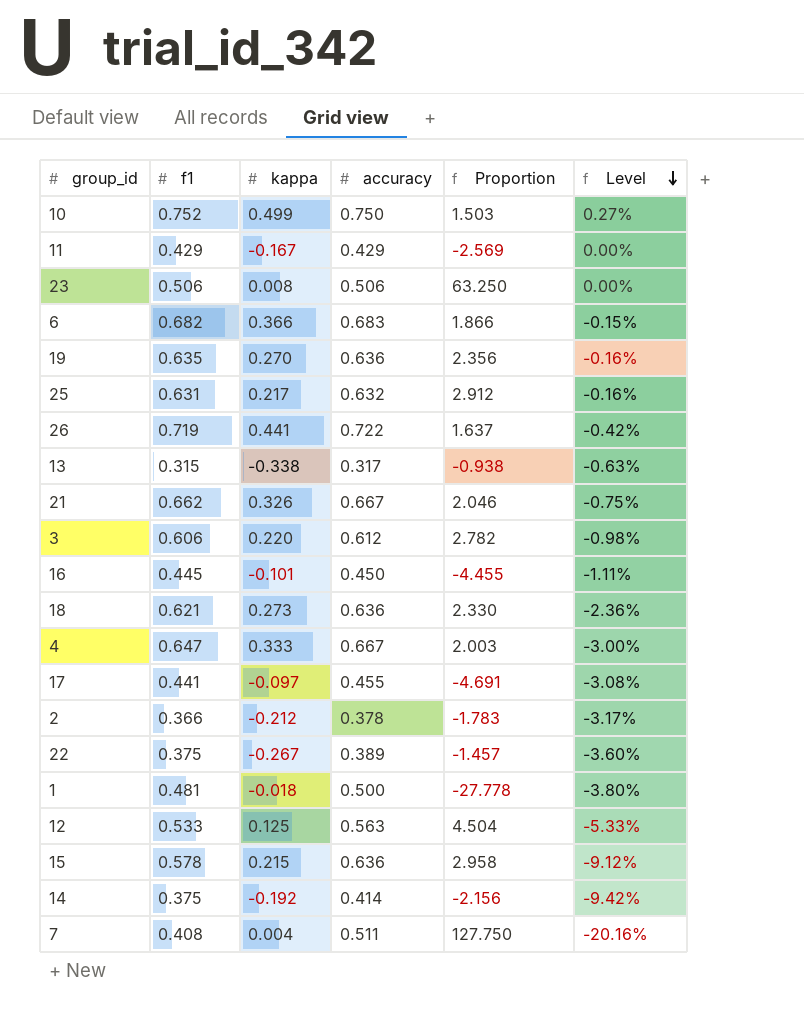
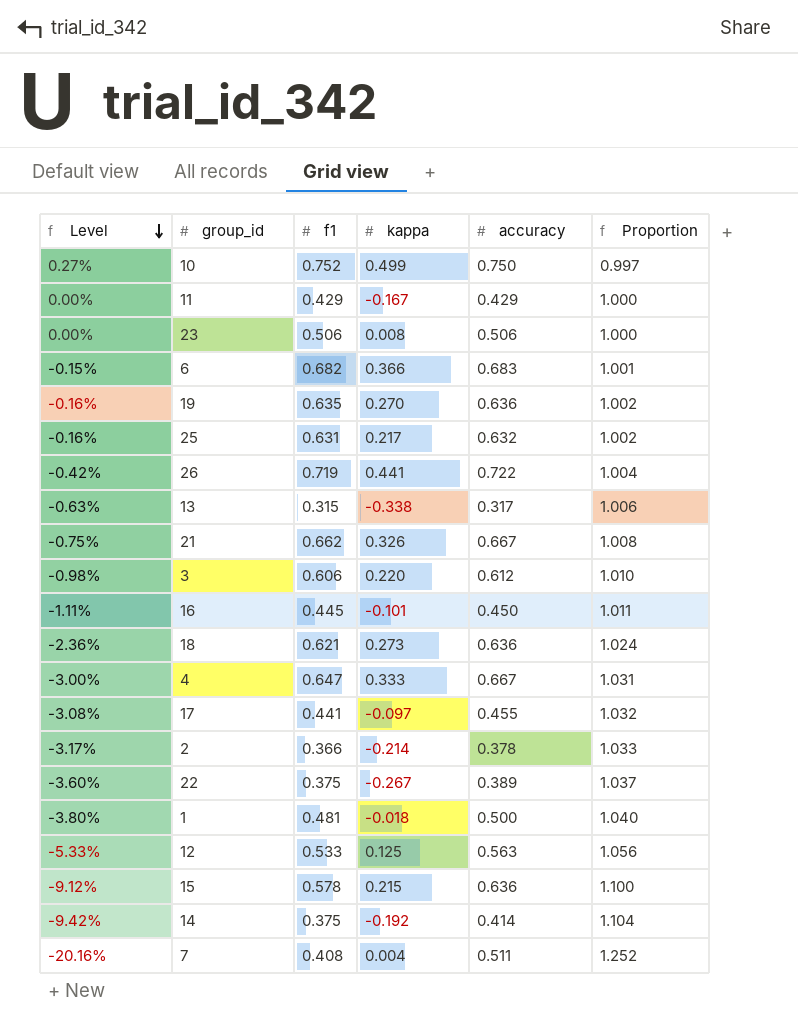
column Level | position: 6 -> 1
column Proportion | formula: [accuracy] / [kappa] -> [accuracy] / [f1]
2 | kappa: -0.212 -> -0.214

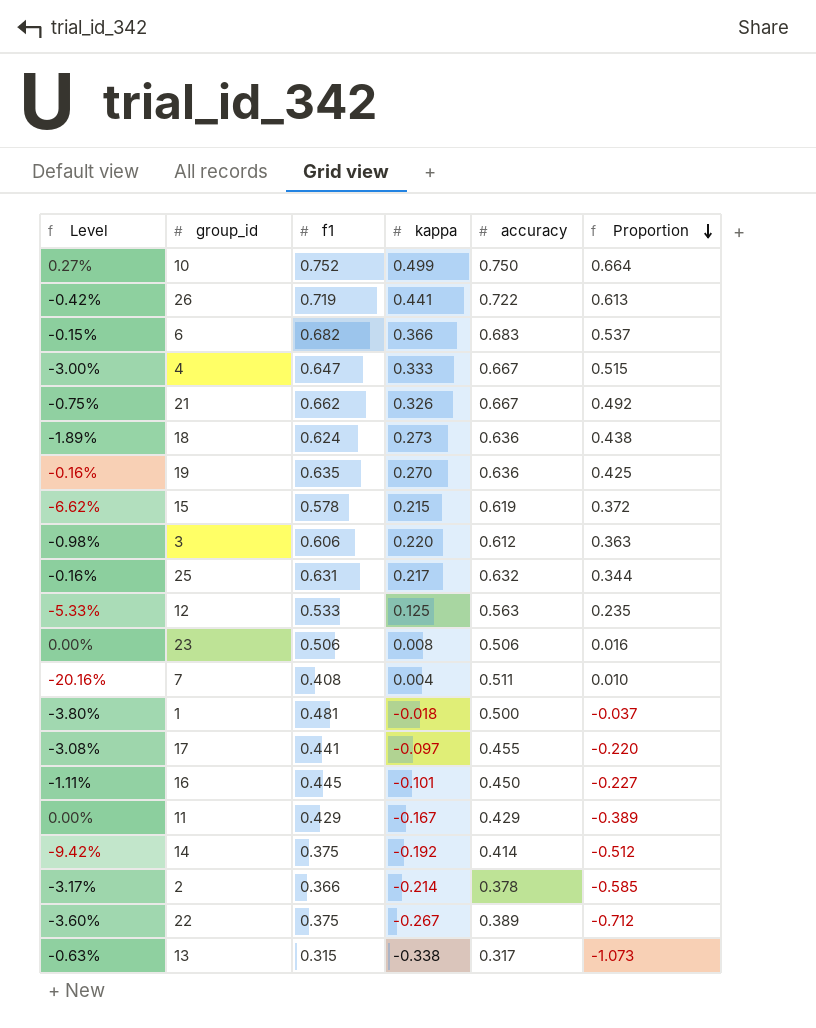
row order: Level descending -> Proportion descending
column Proportion | formula: [accuracy] / [f1] -> [kappa] / [f1]
18 | Level: -2.36% -> -1.89%
18 | f1: 0.621 -> 0.624
15 | Level: -9.12% -> -6.62%
15 | accuracy: 0.636 -> 0.619

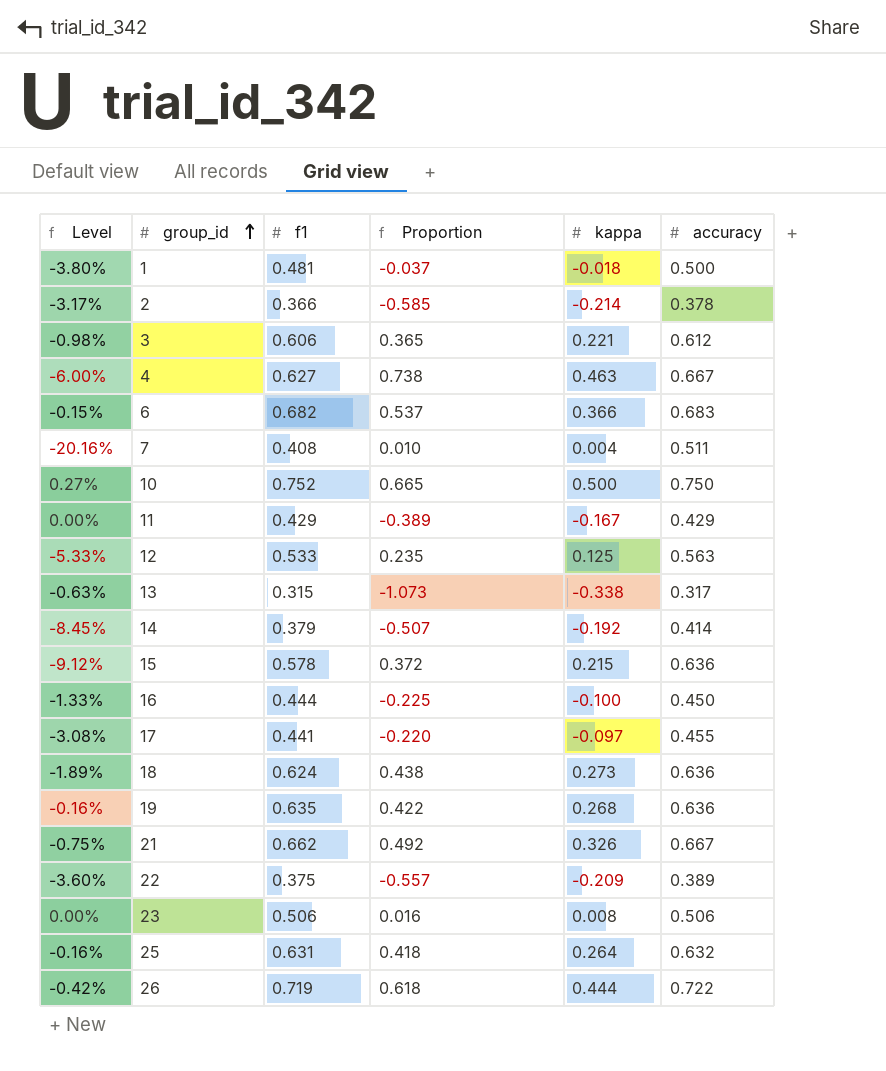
row order: Proportion descending -> group_id ascending
column Proportion | position: 6 -> 4
3 | Proportion: 0.363 -> 0.365
3 | kappa: 0.220 -> 0.221
4 | Level: -3.00% -> -6.00%
4 | f1: 0.647 -> 0.627
4 | Proportion: 0.515 -> 0.738
4 | kappa: 0.333 -> 0.463
10 | Proportion: 0.664 -> 0.665
10 | kappa: 0.499 -> 0.500
14 | Level: -9.42% -> -8.45%
14 | f1: 0.375 -> 0.379
14 | Proportion: -0.512 -> -0.507
15 | Level: -6.62% -> -9.12%
15 | accuracy: 0.619 -> 0.636
16 | Level: -1.11% -> -1.33%
16 | f1: 0.445 -> 0.444
16 | Proportion: -0.227 -> -0.225
16 | kappa: -0.101 -> -0.100
19 | Proportion: 0.425 -> 0.422
19 | kappa: 0.270 -> 0.268
22 | Proportion: -0.712 -> -0.557
22 | kappa: -0.267 -> -0.209
25 | Proportion: 0.344 -> 0.418
25 | kappa: 0.217 -> 0.264
26 | Proportion: 0.613 -> 0.618
26 | kappa: 0.441 -> 0.444

